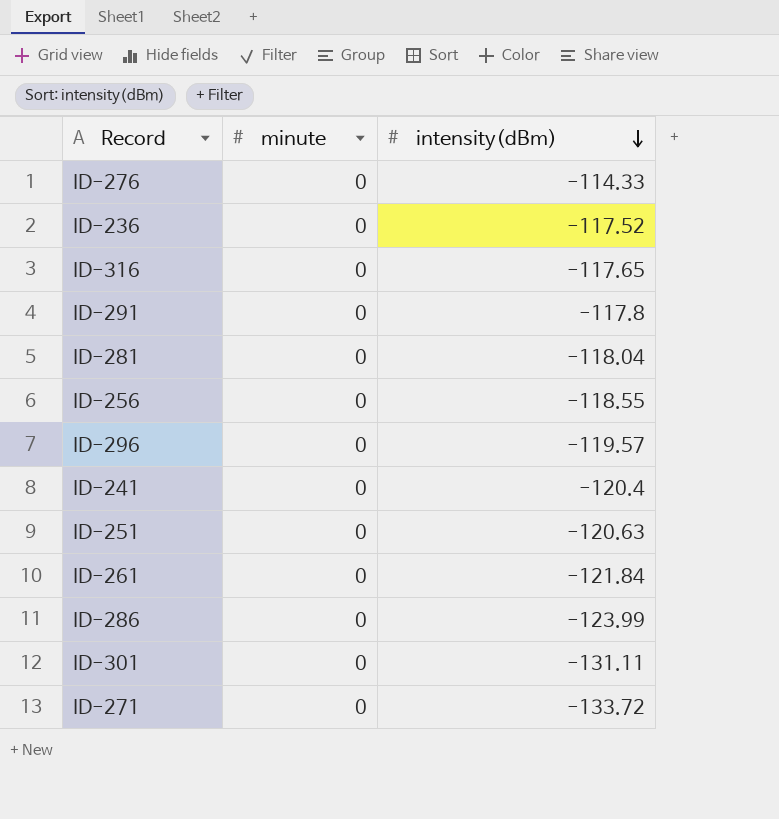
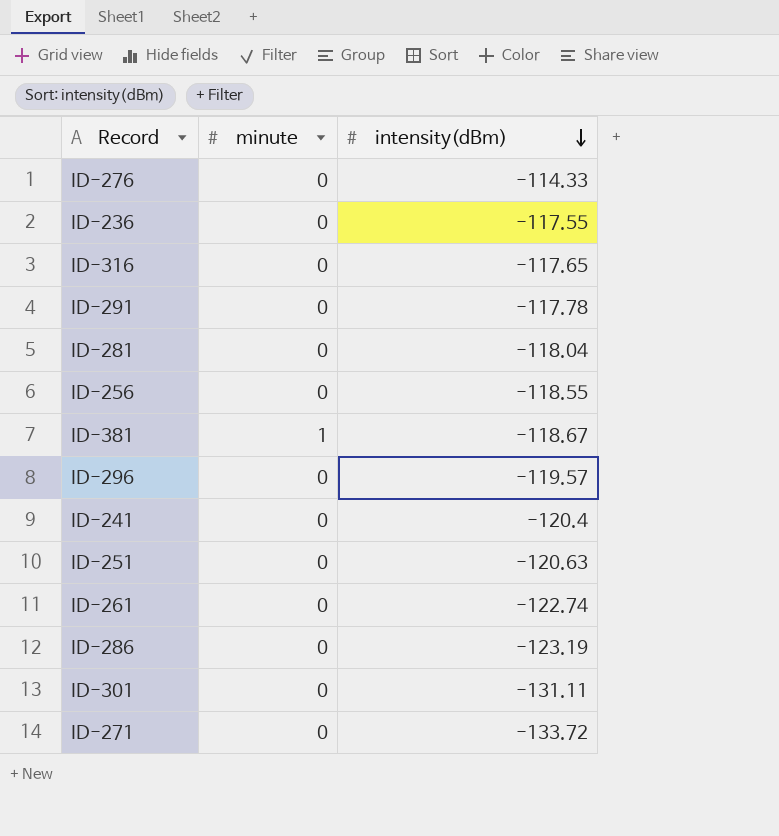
ID-236 | intensity(dBm): -117.52 -> -117.55
ID-291 | intensity(dBm): -117.8 -> -117.78
row ID-381: none -> 1 | -118.67
ID-261 | intensity(dBm): -121.84 -> -122.74
ID-286 | intensity(dBm): -123.99 -> -123.19

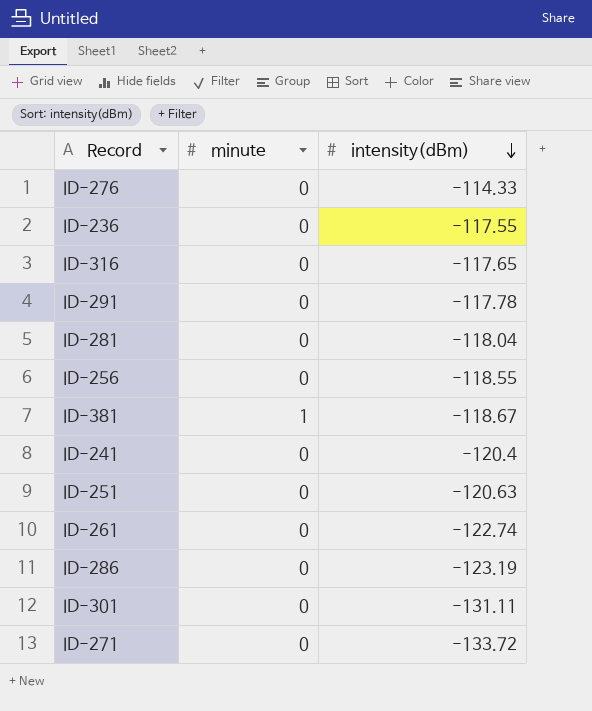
row ID-296: 0 | -119.57 -> none

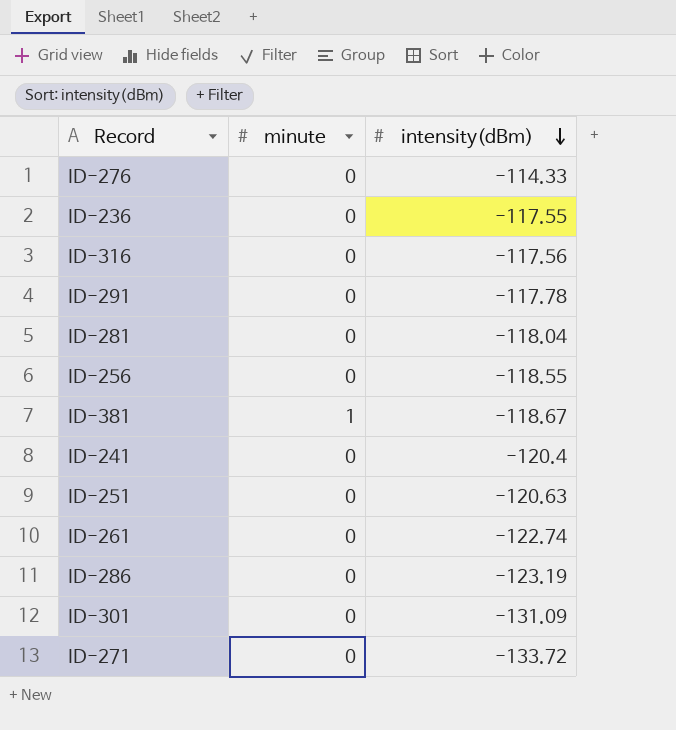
ID-316 | intensity(dBm): -117.65 -> -117.56
ID-301 | intensity(dBm): -131.11 -> -131.09

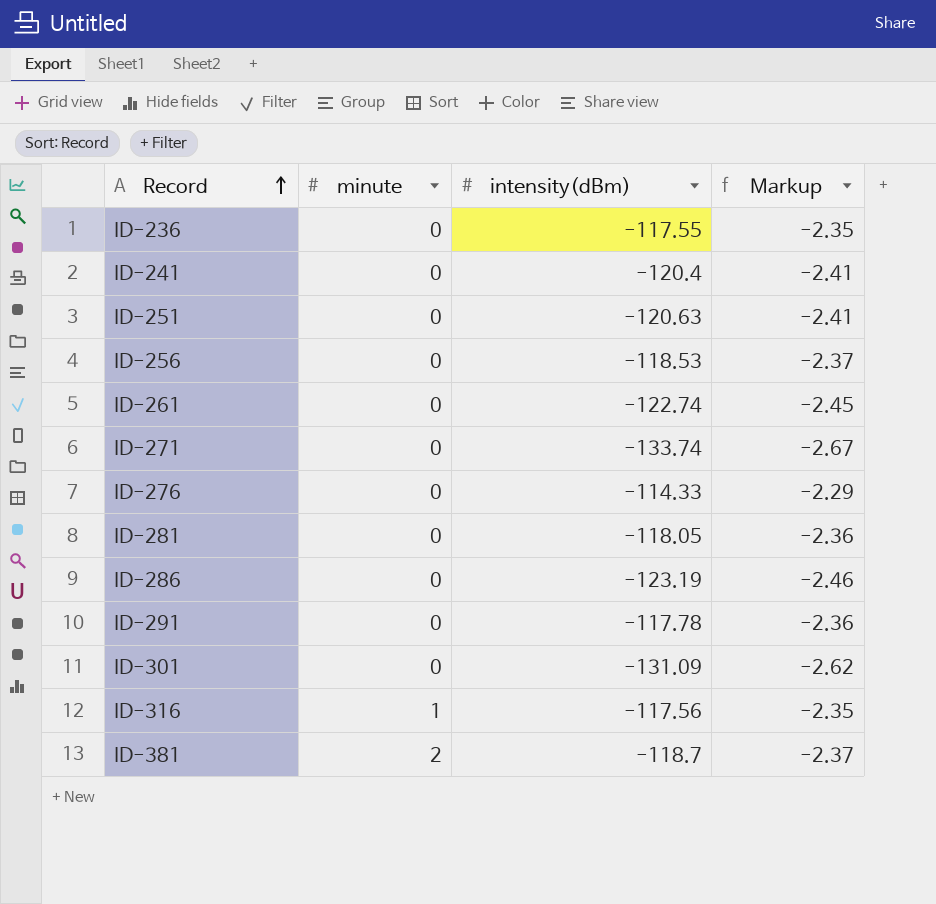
row order: intensity(dBm) descending -> Record ascending
column Markup | formula: none -> [intensity(dBm)] * 0.02
ID-256 | intensity(dBm): -118.55 -> -118.53
ID-271 | intensity(dBm): -133.72 -> -133.74
ID-281 | intensity(dBm): -118.04 -> -118.05
ID-316 | minute: 0 -> 1
ID-381 | minute: 1 -> 2
ID-381 | intensity(dBm): -118.67 -> -118.7

